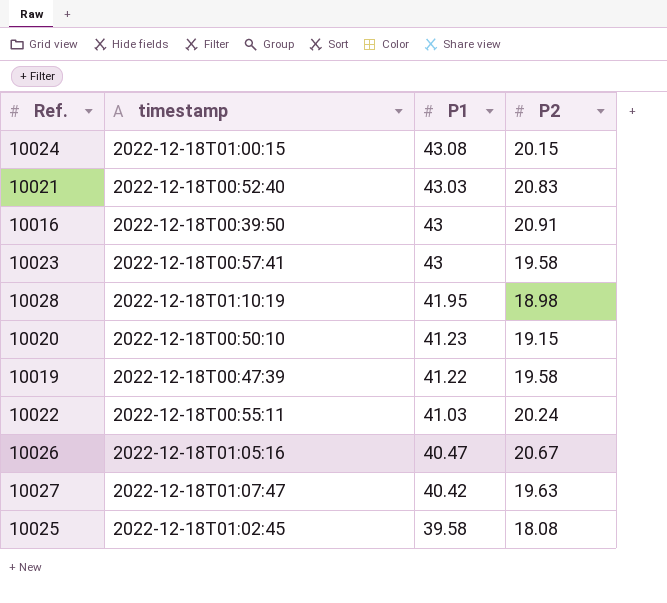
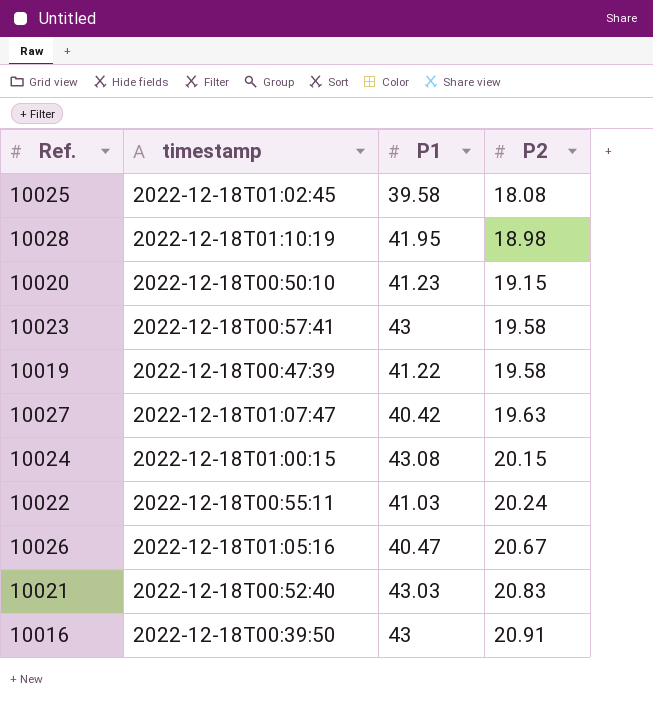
row order: P1 descending -> P2 ascending

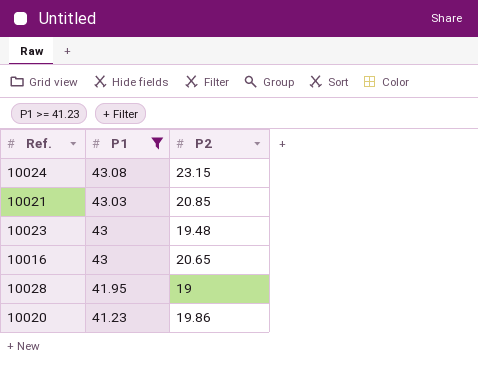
filter: none -> P1 >= 41.23
row order: P2 ascending -> P1 descending
column timestamp | position: 2 -> none
10024 | P2: 20.15 -> 23.15
10021 | P2: 20.83 -> 20.85
10023 | P2: 19.58 -> 19.48
10016 | P2: 20.91 -> 20.65
10028 | P2: 18.98 -> 19
10020 | P2: 19.15 -> 19.86

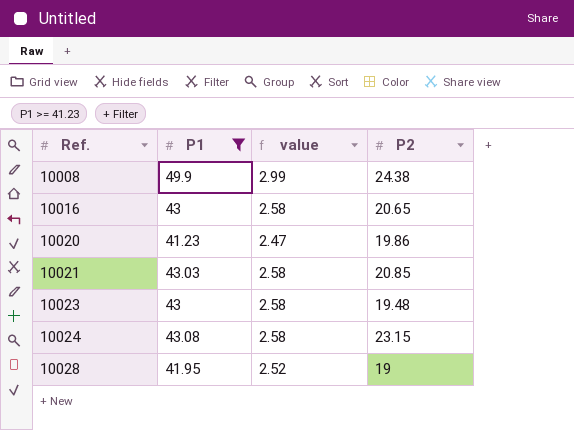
row order: P1 descending -> Ref. ascending
column value | formula: none -> [P1] * 0.06
row 10008: none -> 49.9 | 2.99 | 24.38

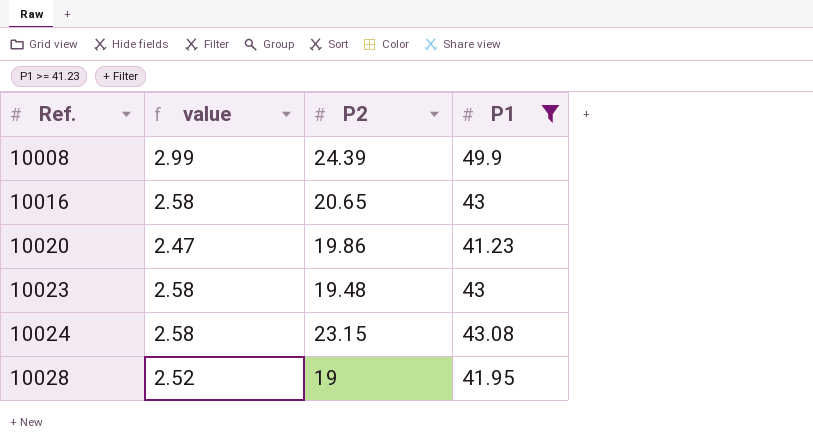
column P1 | position: 2 -> 4
row 10021: 43.03 | 2.58 | 20.85 -> none
10008 | P2: 24.38 -> 24.39

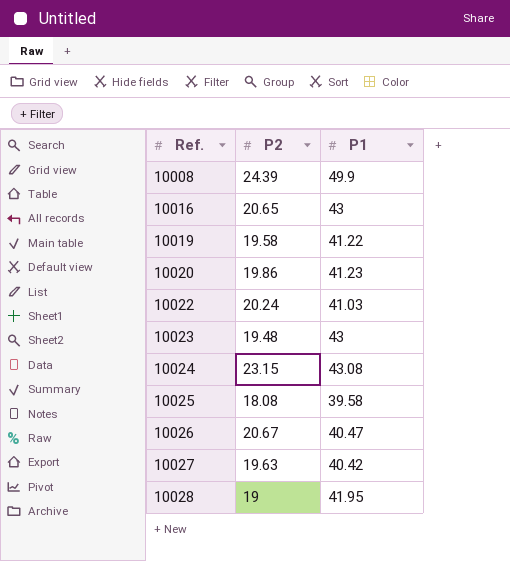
filter: P1 >= 41.23 -> none
column value | formula: [P1] * 0.06 -> none

